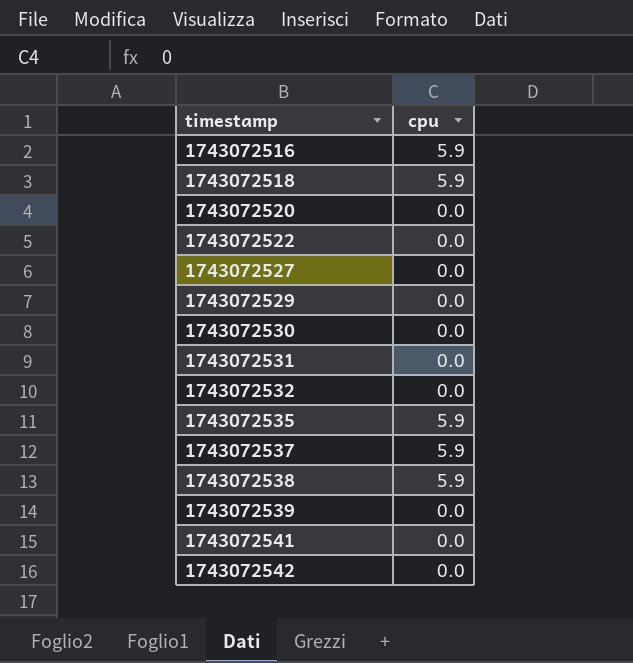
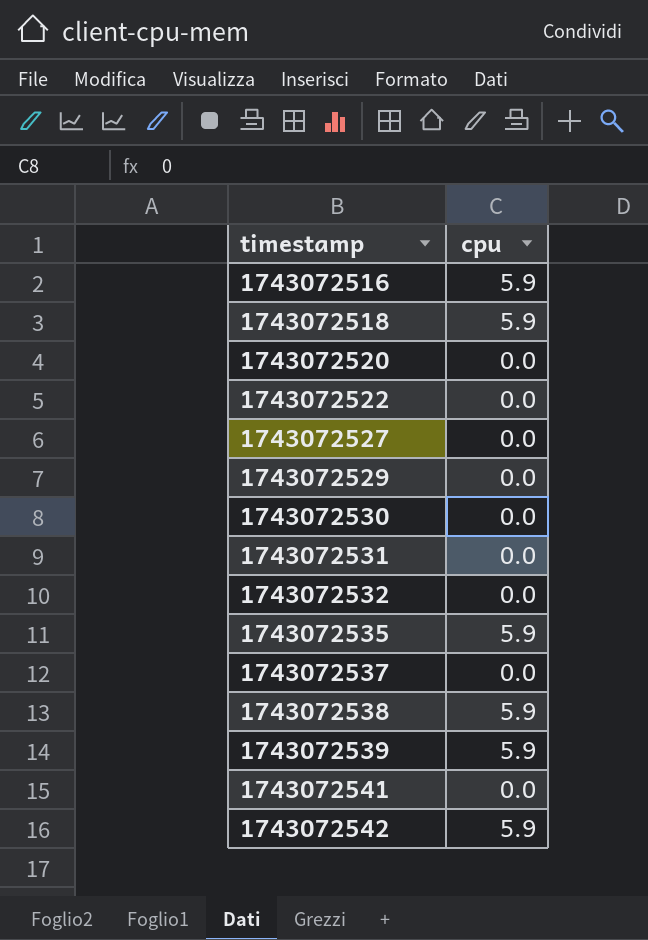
1743072537 | cpu: 5.9 -> 0.0
1743072539 | cpu: 0.0 -> 5.9
1743072542 | cpu: 0.0 -> 5.9

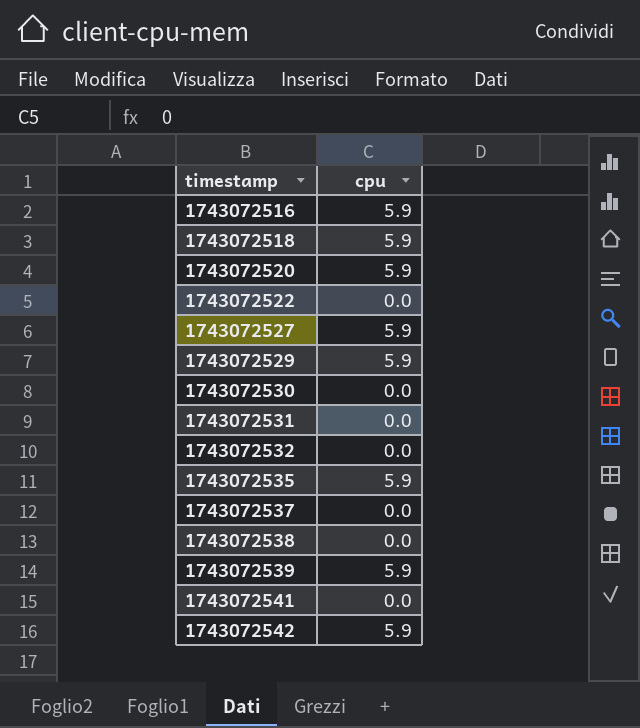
1743072520 | cpu: 0.0 -> 5.9
1743072527 | cpu: 0.0 -> 5.9
1743072529 | cpu: 0.0 -> 5.9
1743072538 | cpu: 5.9 -> 0.0

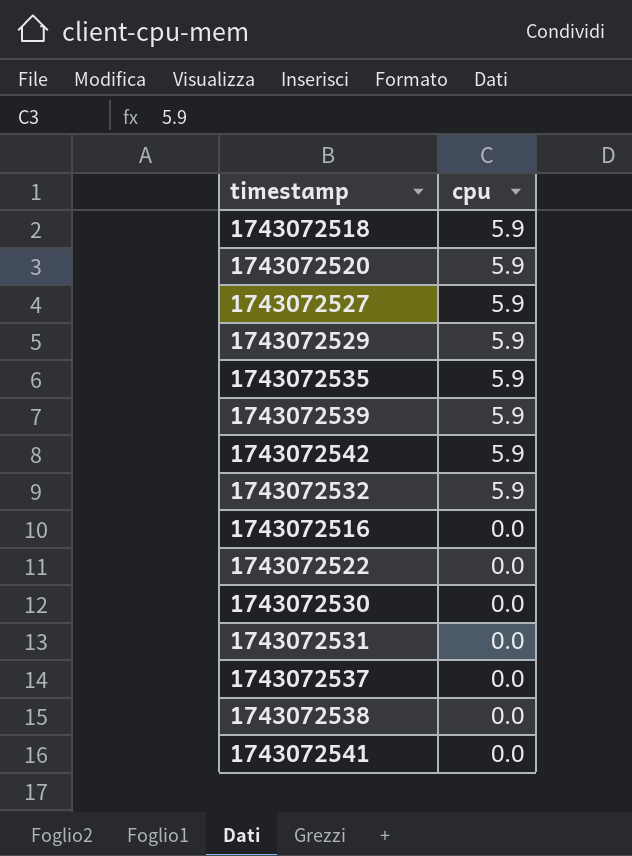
row order: timestamp ascending -> cpu descending
1743072532 | cpu: 0.0 -> 5.9
1743072516 | cpu: 5.9 -> 0.0

